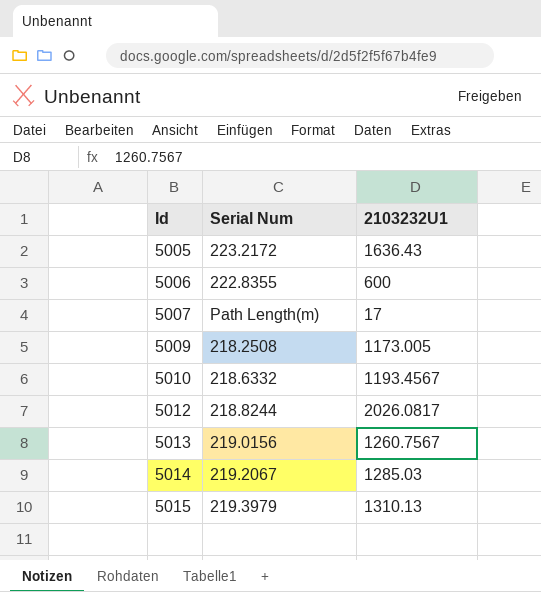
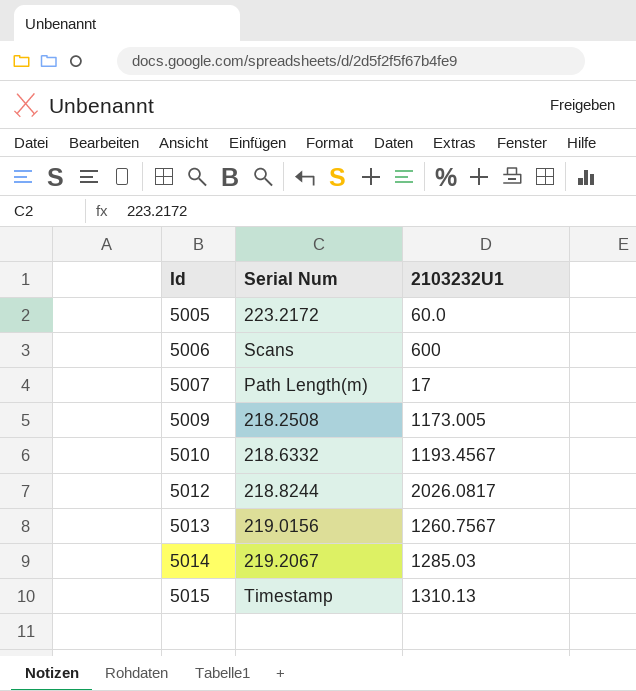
5005 | 2103232U1: 1636.43 -> 60.0
5006 | Serial Num: 222.8355 -> Scans
5015 | Serial Num: 219.3979 -> Timestamp

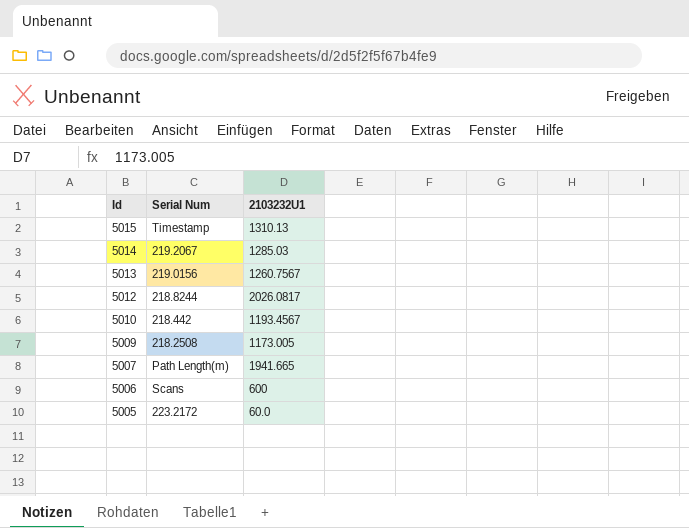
row order: Id ascending -> Id descending
5010 | Serial Num: 218.6332 -> 218.442
5007 | 2103232U1: 17 -> 1941.665

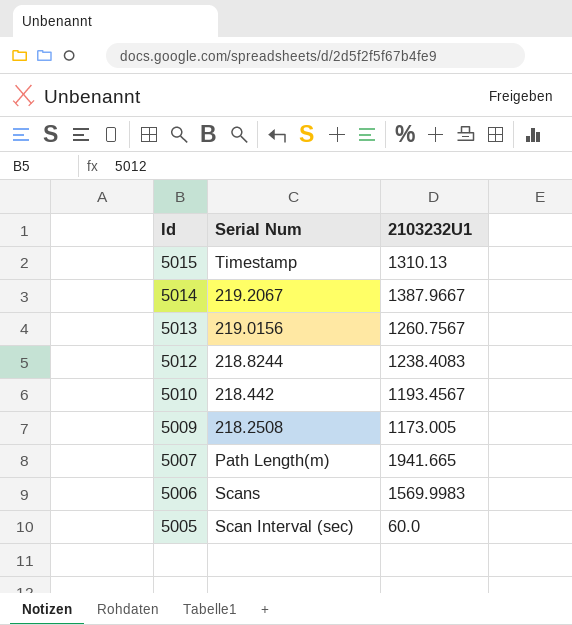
5014 | 2103232U1: 1285.03 -> 1387.9667
5012 | 2103232U1: 2026.0817 -> 1238.4083
5006 | 2103232U1: 600 -> 1569.9983
5005 | Serial Num: 223.2172 -> Scan Interval (sec)

